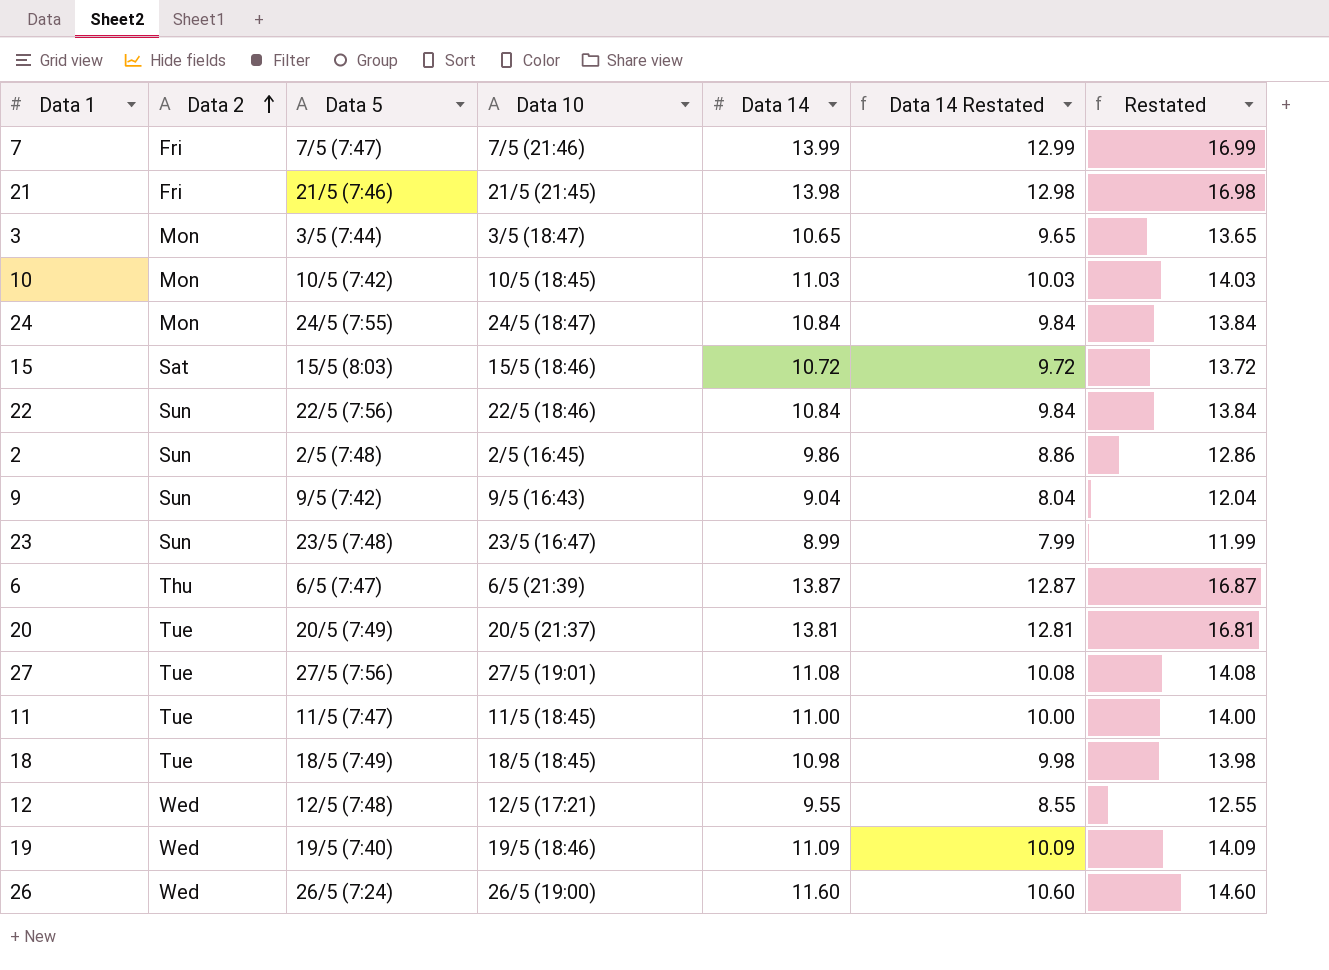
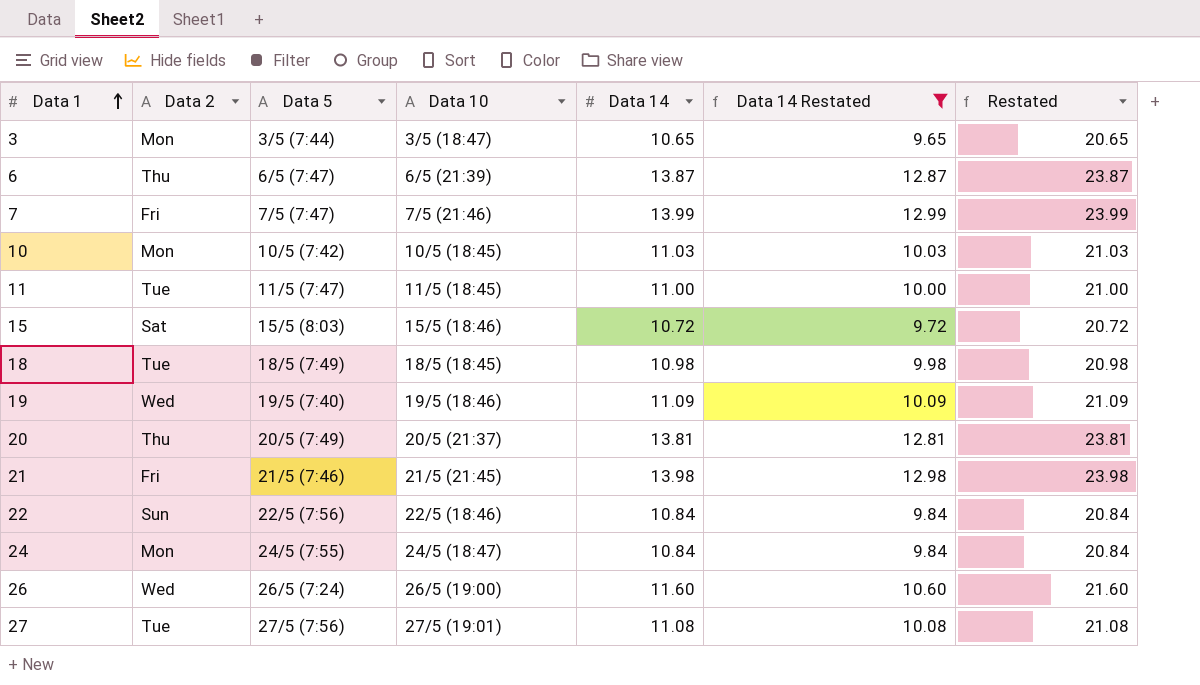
filter: none -> Data 14 Restated >= 9.65
row order: Data 2 ascending -> Data 1 ascending
column Restated | formula: [Data 14] + 3 -> [Data 14] + 10
20 | Data 2: Tue -> Thu

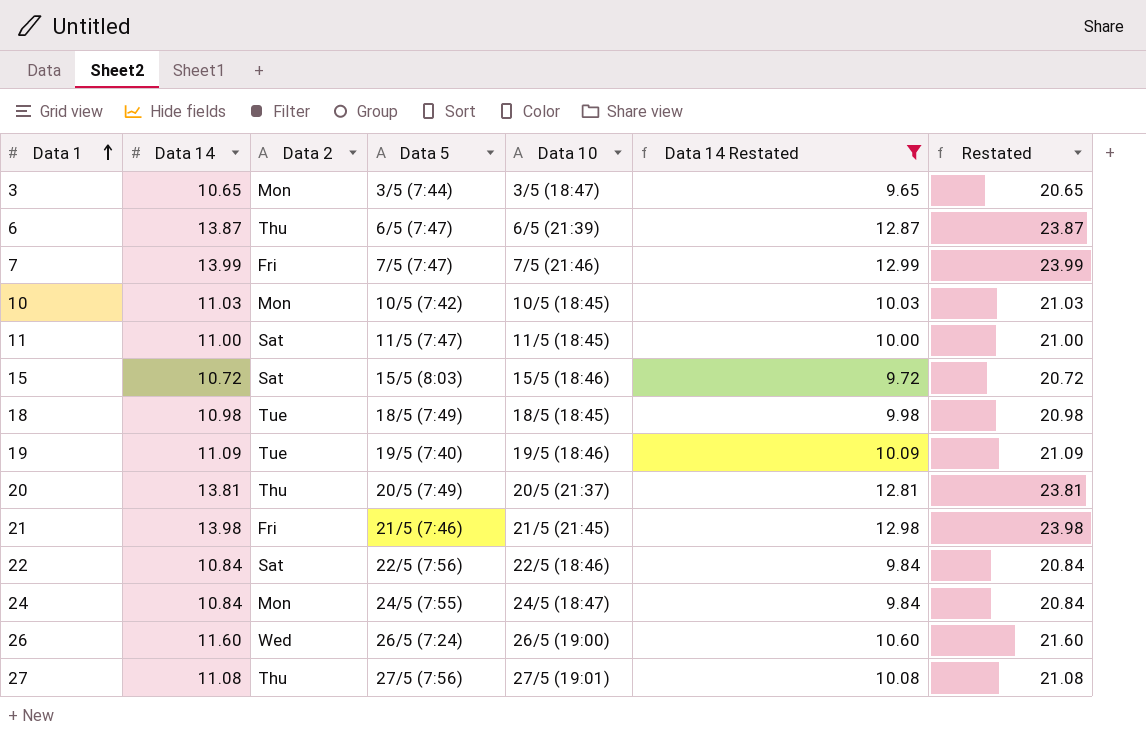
column Data 14 | position: 5 -> 2
11 | Data 2: Tue -> Sat
19 | Data 2: Wed -> Tue
22 | Data 2: Sun -> Sat
27 | Data 2: Tue -> Thu

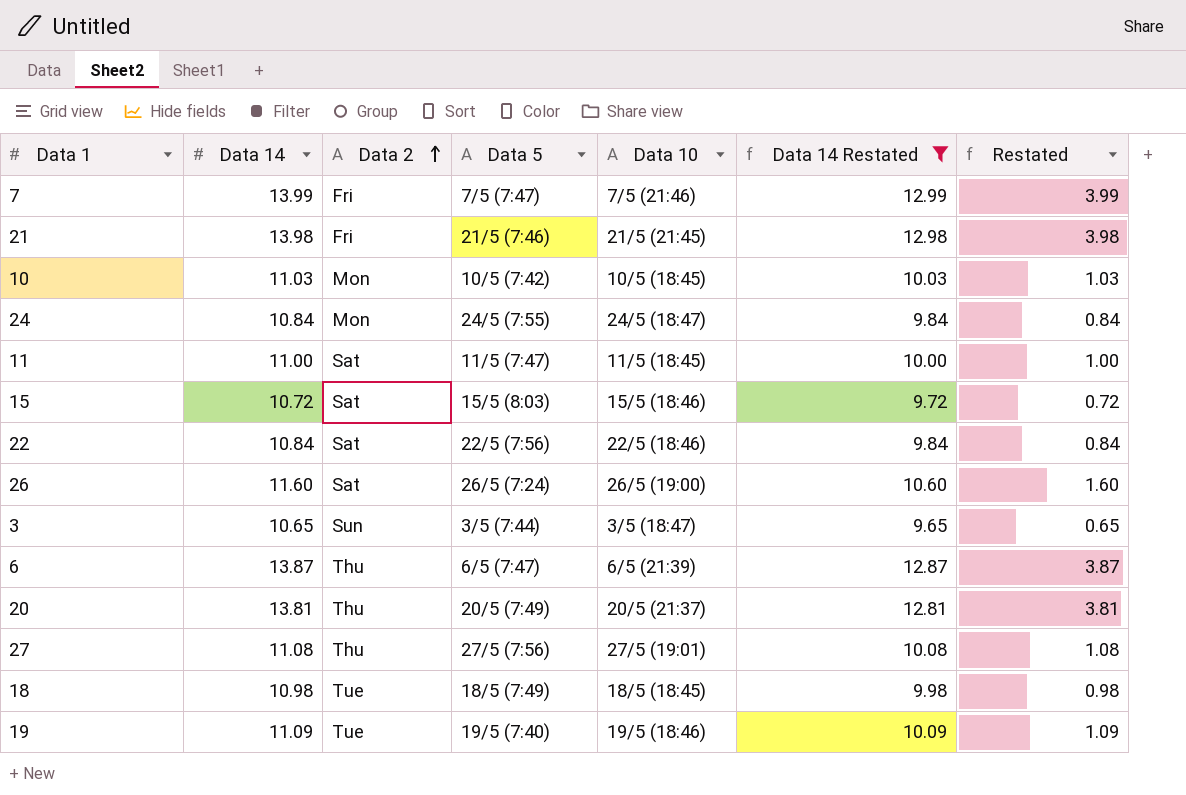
row order: Data 1 ascending -> Data 2 ascending
column Restated | formula: [Data 14] + 10 -> [Data 14] - 10
26 | Data 2: Wed -> Sat
3 | Data 2: Mon -> Sun

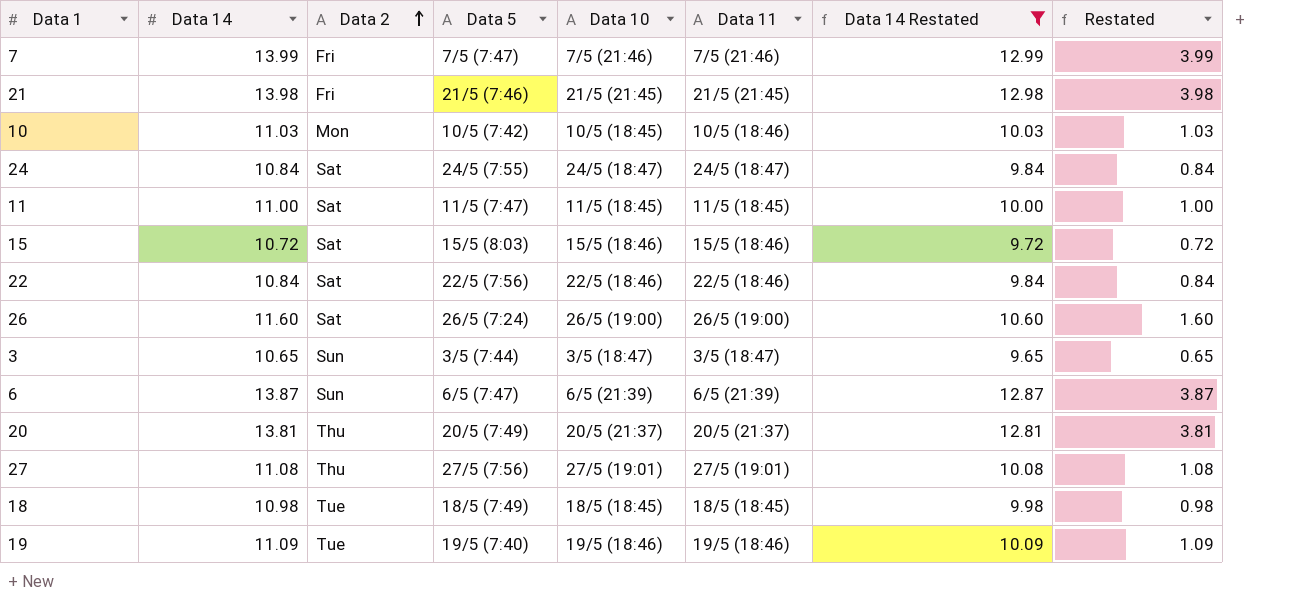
column Data 11 | position: none -> 6
24 | Data 2: Mon -> Sat
6 | Data 2: Thu -> Sun

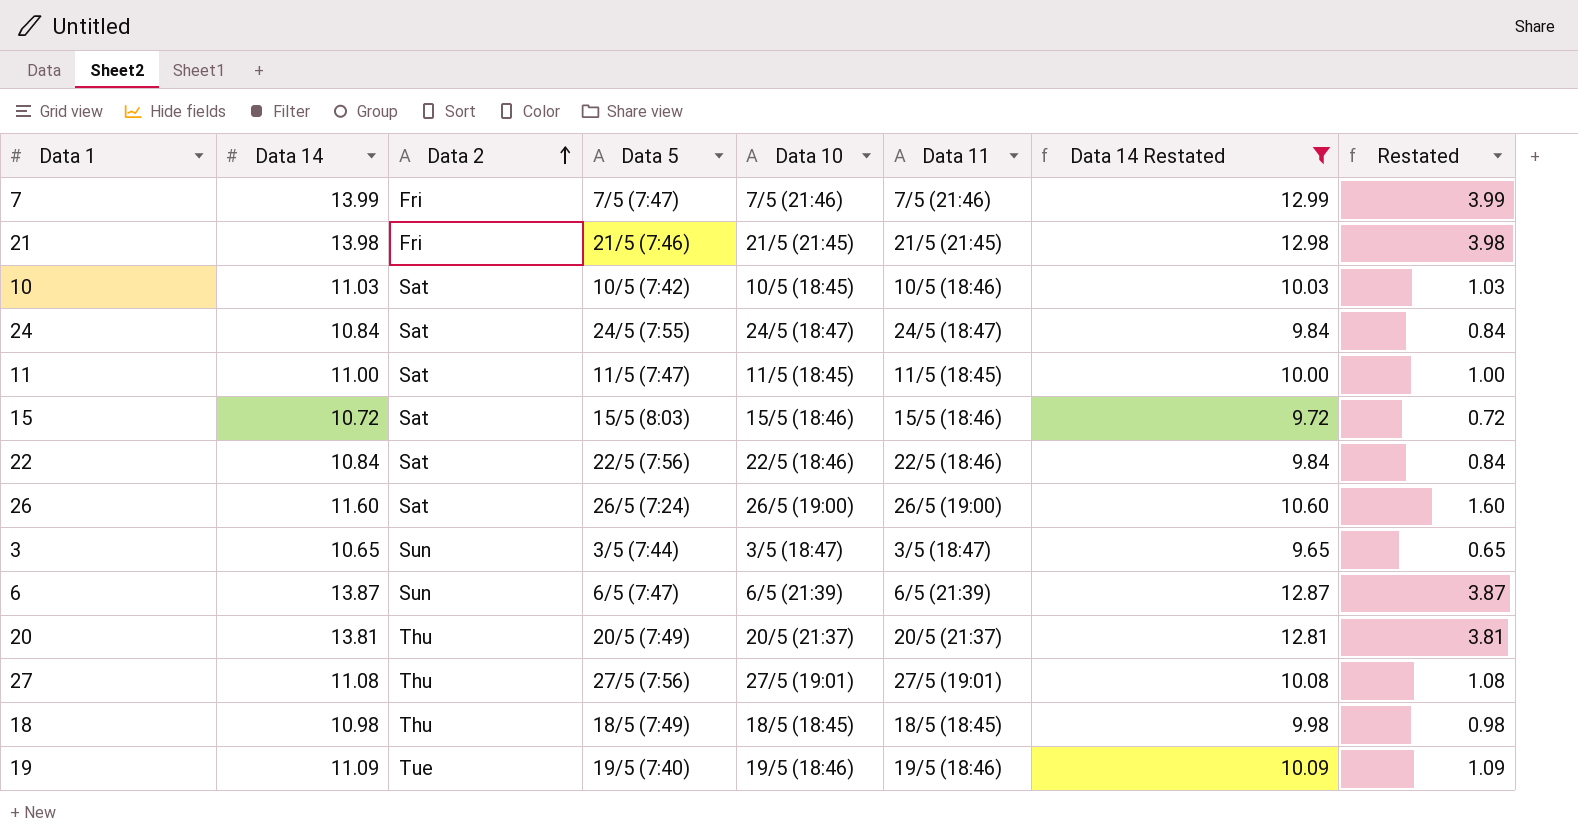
10 | Data 2: Mon -> Sat
18 | Data 2: Tue -> Thu

